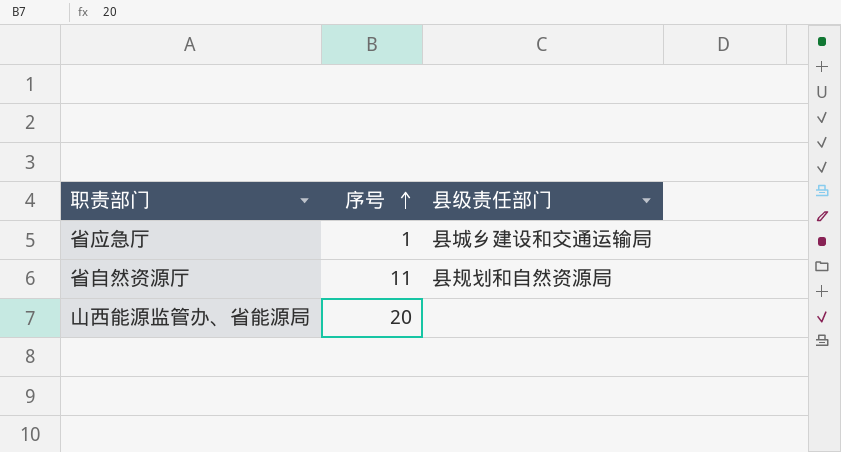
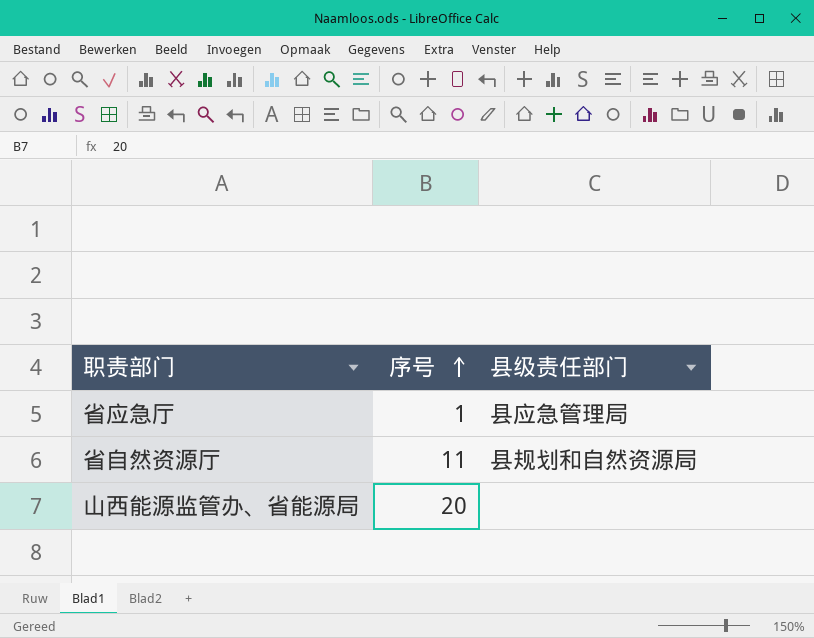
省应急厅 | 县级责任部门: 县城乡建设和交通运输局 -> 县应急管理局

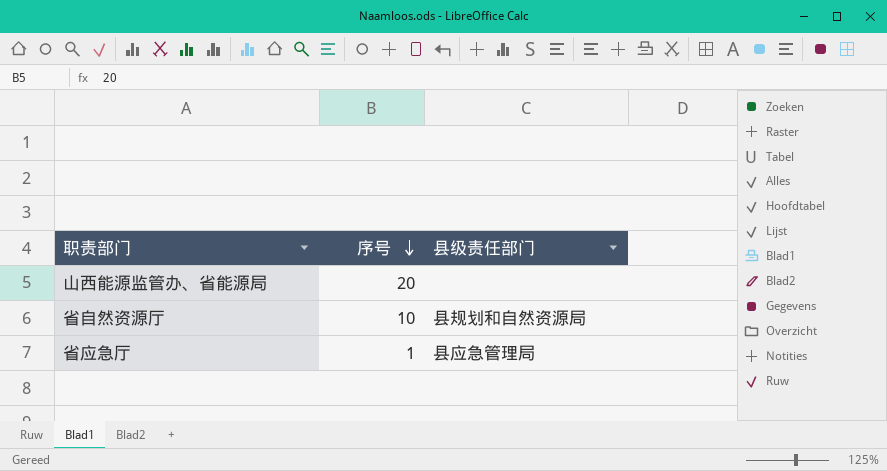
row order: 序号 ascending -> 序号 descending
省自然资源厅 | 序号: 11 -> 10

